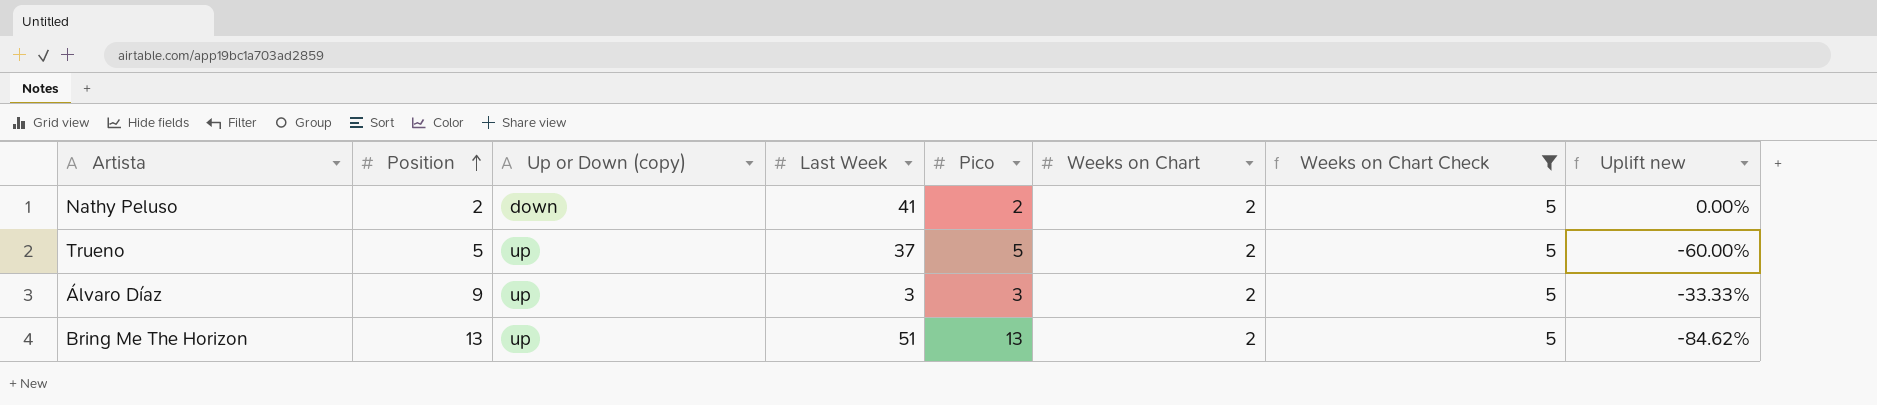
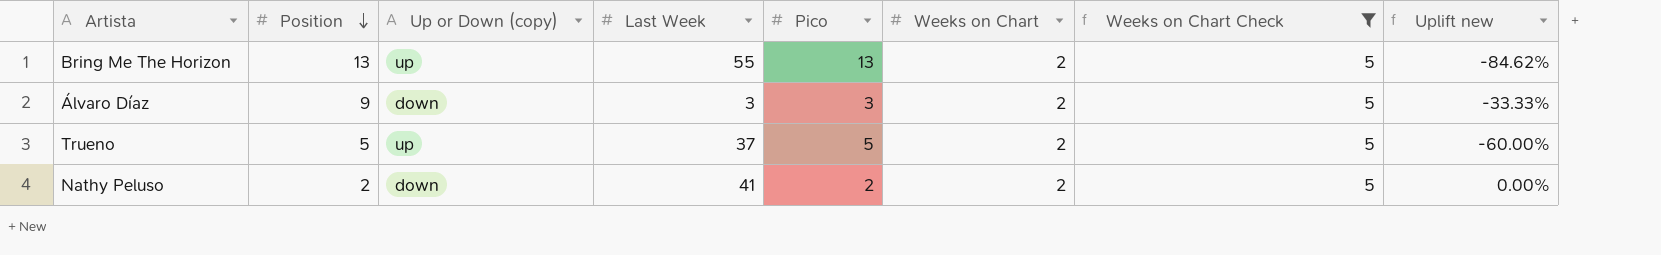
row order: Position ascending -> Position descending
Bring Me The Horizon | Last Week: 51 -> 55
Álvaro Díaz | Up or Down (copy): up -> down

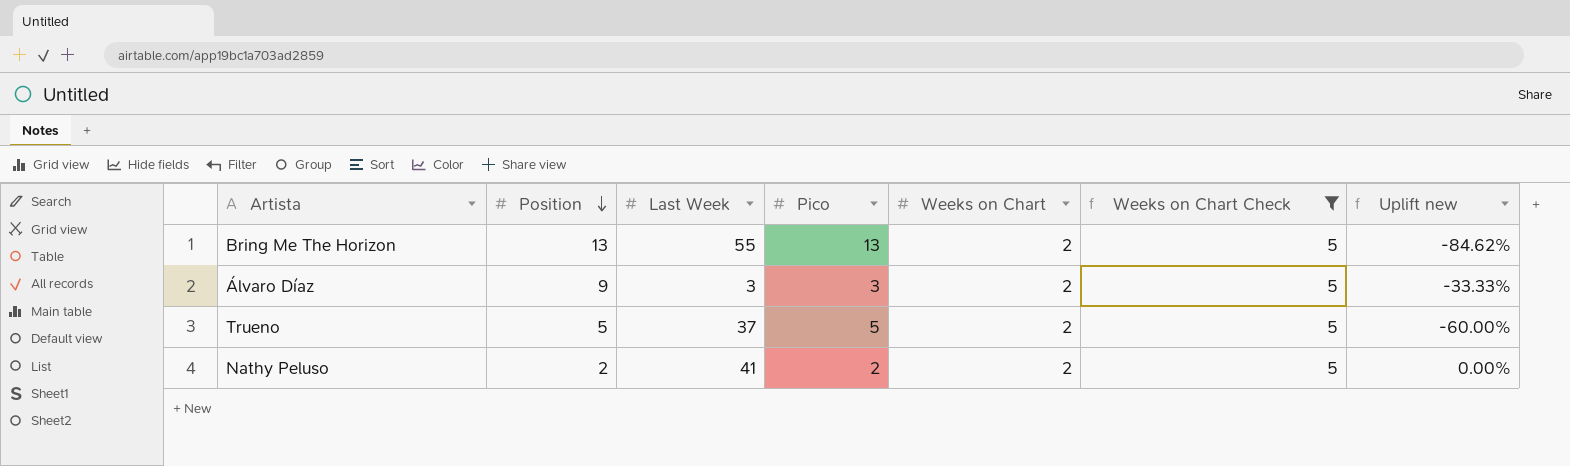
column Up or Down (copy) | position: 3 -> none

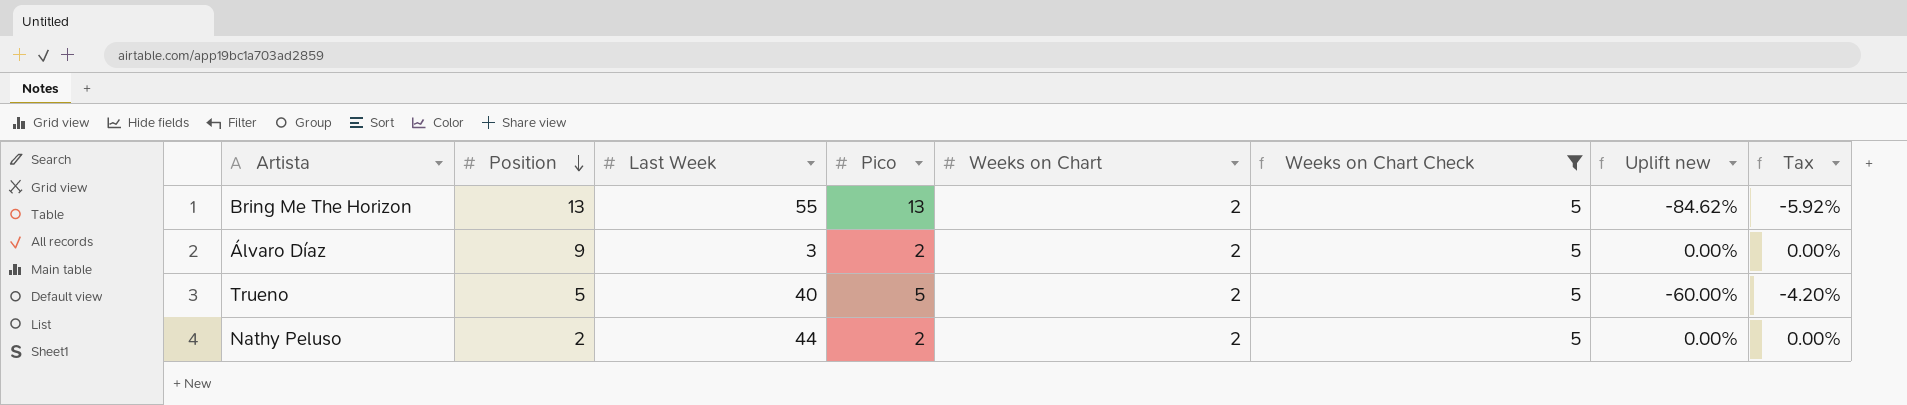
column Tax | formula: none -> [Uplift new] * 0.07
Álvaro Díaz | Pico: 3 -> 2
Álvaro Díaz | Uplift new: -33.33% -> 0.00%
Trueno | Last Week: 37 -> 40
Nathy Peluso | Last Week: 41 -> 44

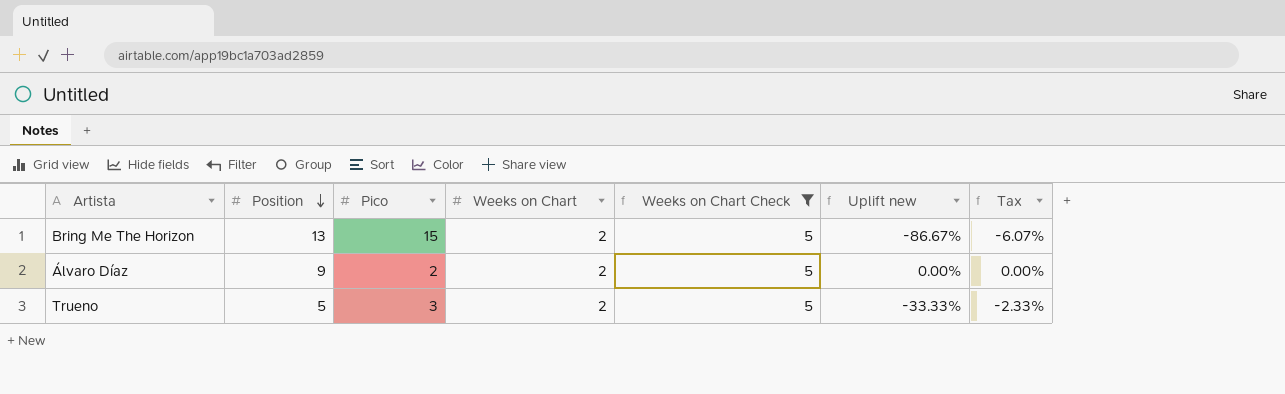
column Last Week | position: 3 -> none
row Nathy Peluso: 2 | 44 | 2 | 2 | 5 | 0.00% | 0.00% -> none
Bring Me The Horizon | Pico: 13 -> 15
Bring Me The Horizon | Uplift new: -84.62% -> -86.67%
Bring Me The Horizon | Tax: -5.92% -> -6.07%
Trueno | Pico: 5 -> 3
Trueno | Uplift new: -60.00% -> -33.33%
Trueno | Tax: -4.20% -> -2.33%

